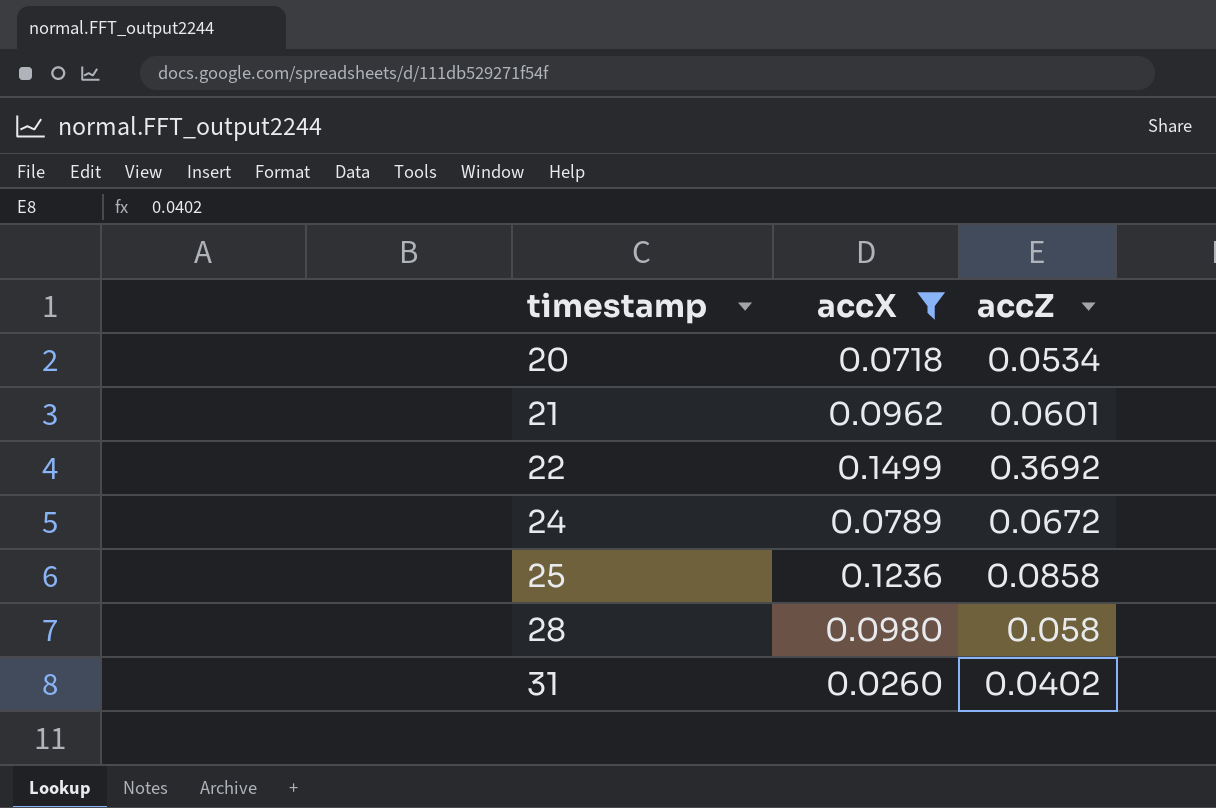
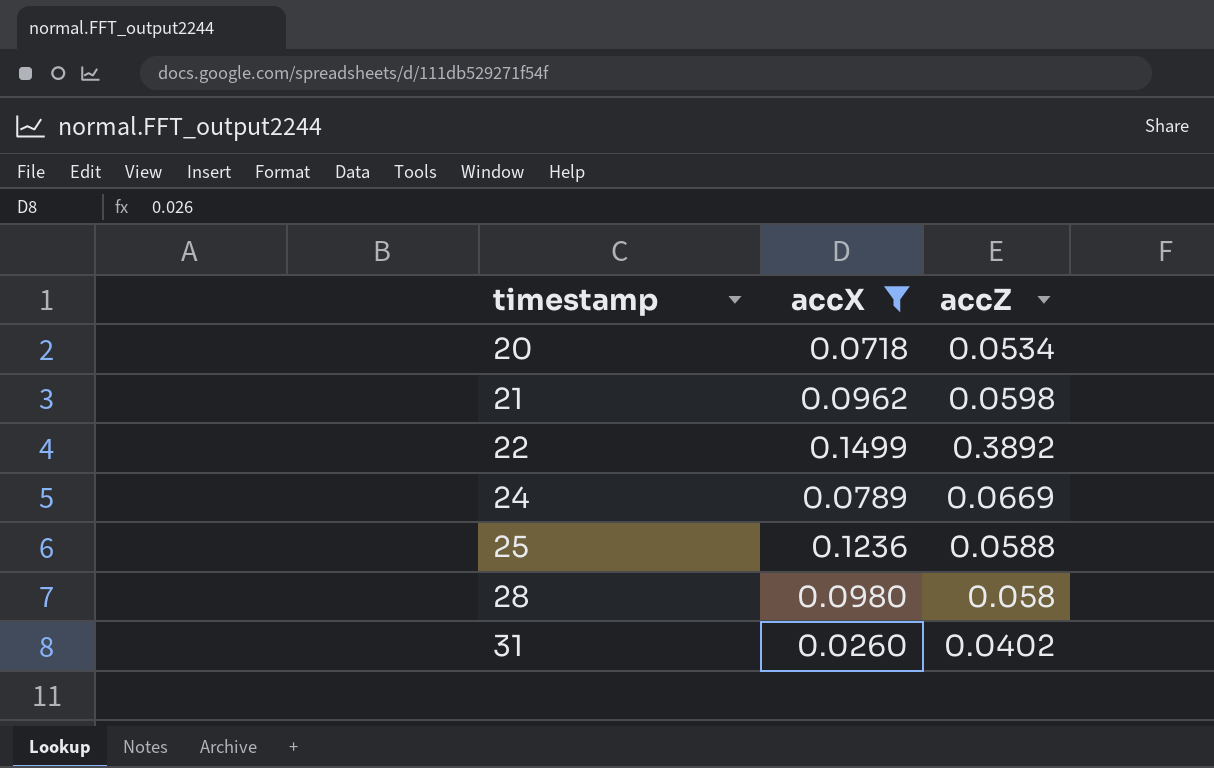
21 | accZ: 0.0601 -> 0.0598
22 | accZ: 0.3692 -> 0.3892
24 | accZ: 0.0672 -> 0.0669
25 | accZ: 0.0858 -> 0.0588

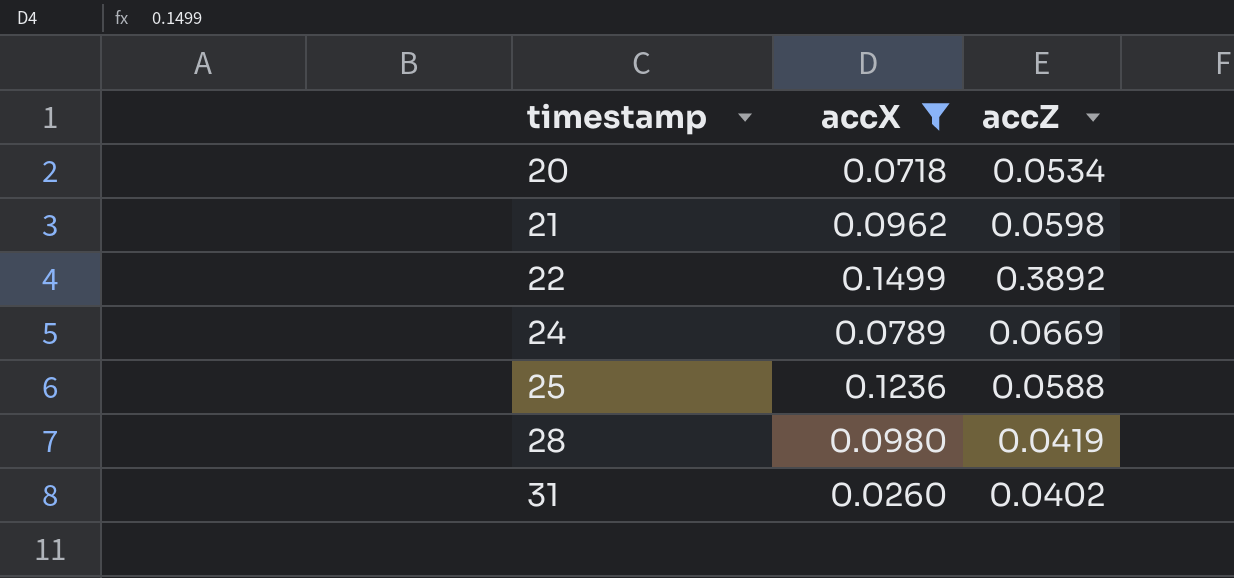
28 | accZ: 0.058 -> 0.0419

